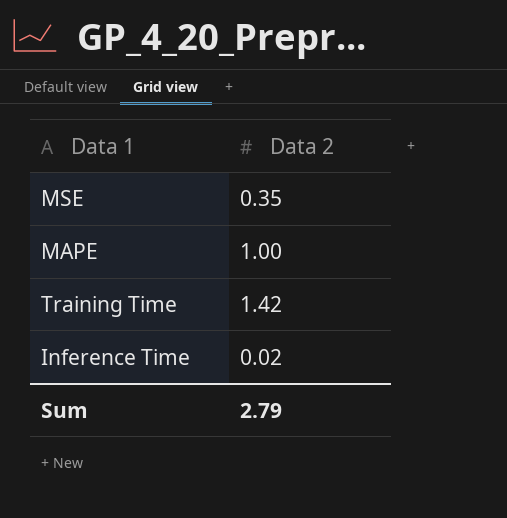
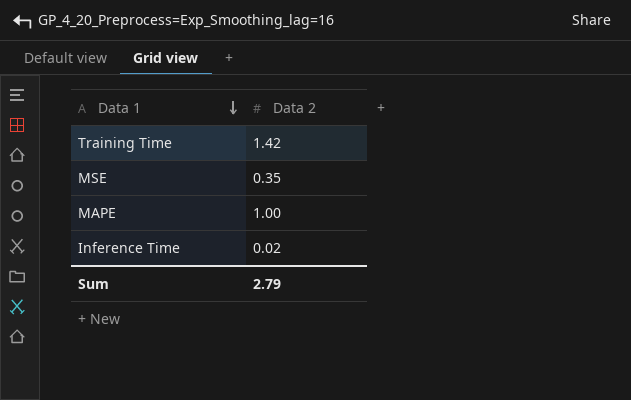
row order: none -> Data 1 descending

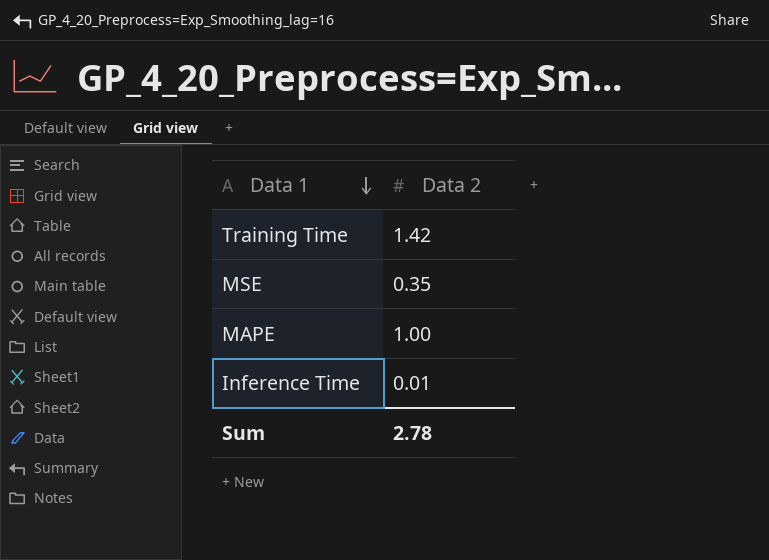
Inference Time | Data 2: 0.02 -> 0.01
Sum | Data 2: 2.79 -> 2.78

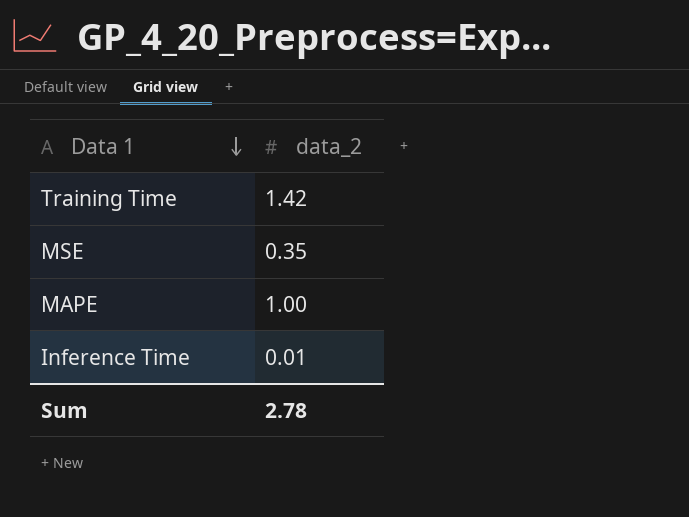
column name: Data 2 -> data_2

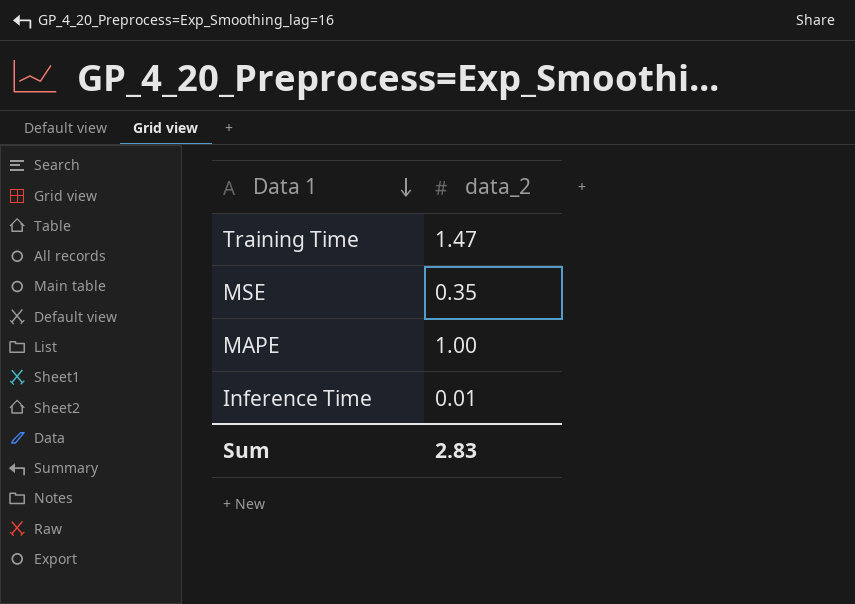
Training Time | data_2: 1.42 -> 1.47
Sum | data_2: 2.78 -> 2.83

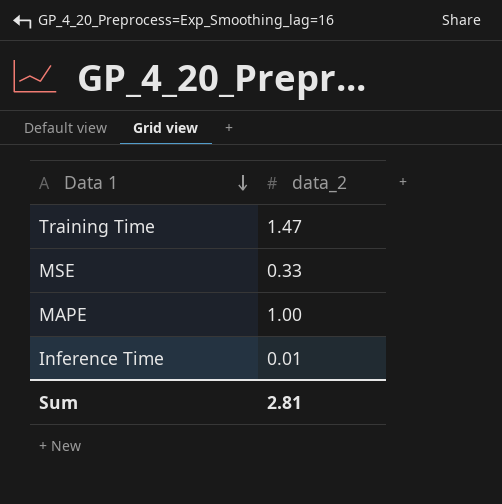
MSE | data_2: 0.35 -> 0.33
Sum | data_2: 2.83 -> 2.81

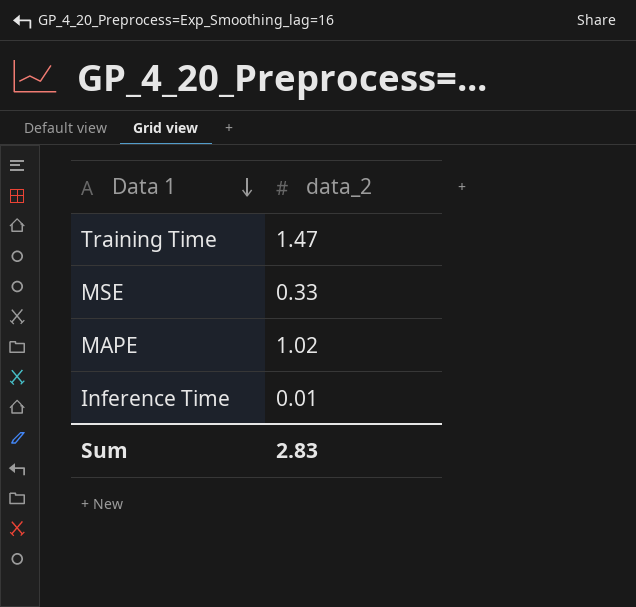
MAPE | data_2: 1.00 -> 1.02
Sum | data_2: 2.81 -> 2.83

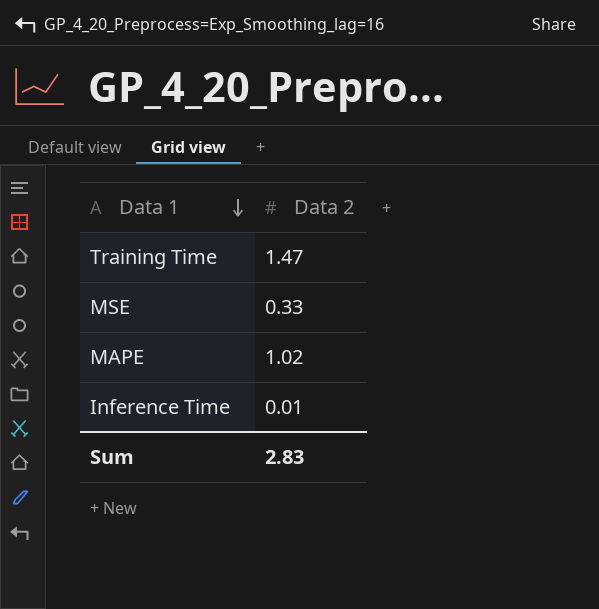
column name: data_2 -> Data 2

